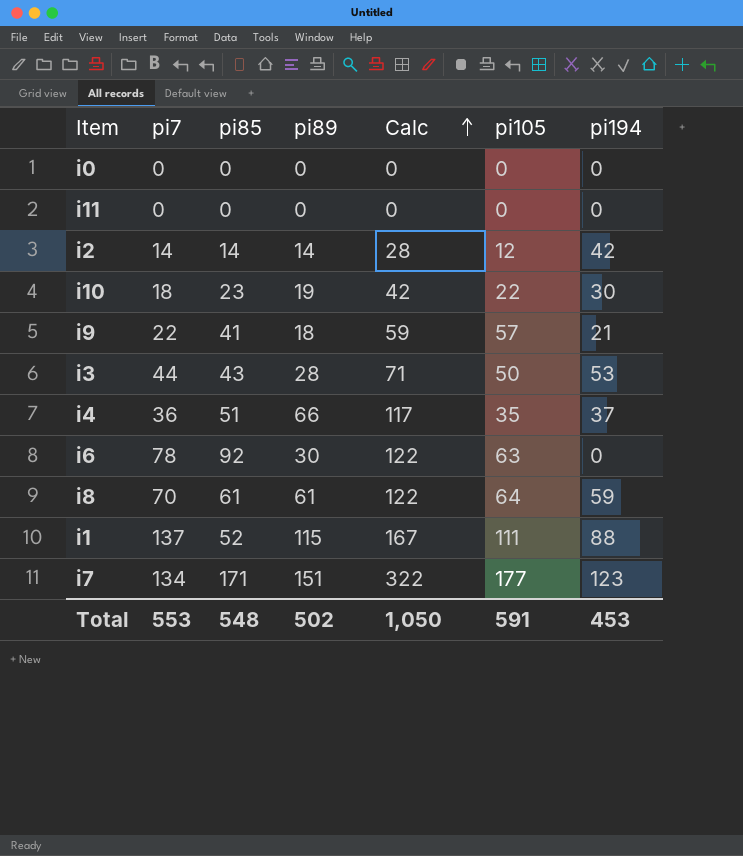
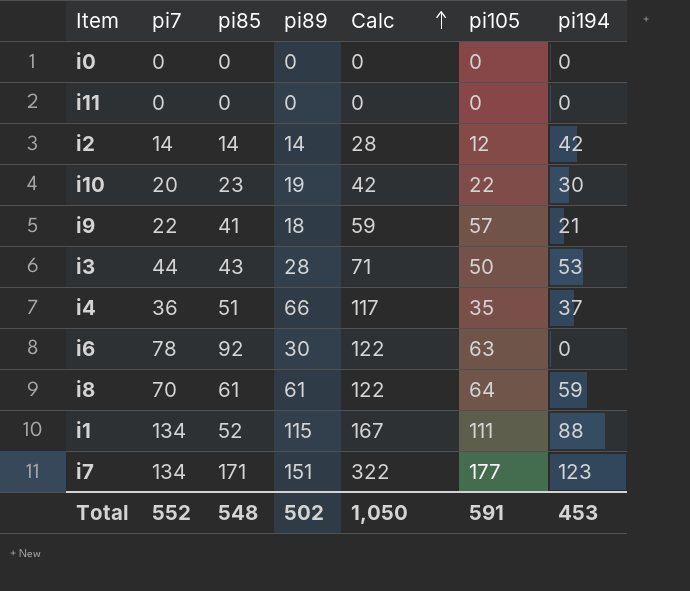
i10 | pi7: 18 -> 20
i1 | pi7: 137 -> 134
Total | pi7: 553 -> 552

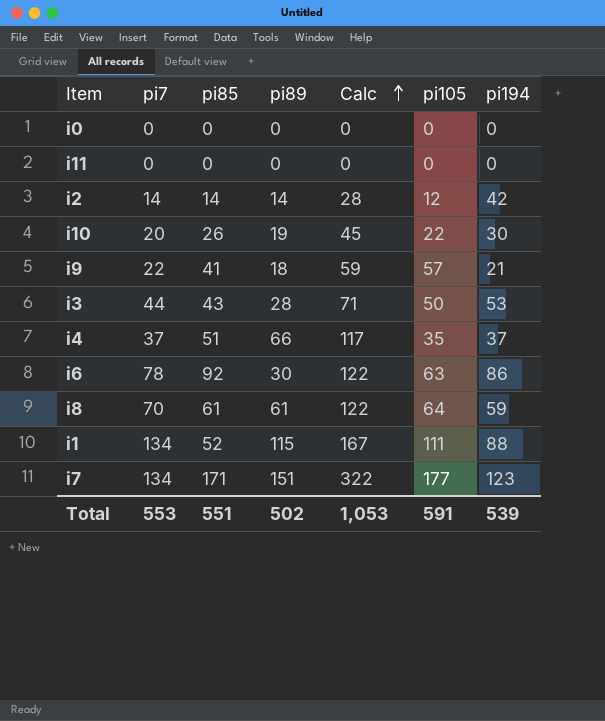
i10 | pi85: 23 -> 26
i10 | Calc: 42 -> 45
i4 | pi7: 36 -> 37
i6 | pi194: 0 -> 86
Total | pi7: 552 -> 553
Total | pi85: 548 -> 551
Total | Calc: 1,050 -> 1,053
Total | pi194: 453 -> 539

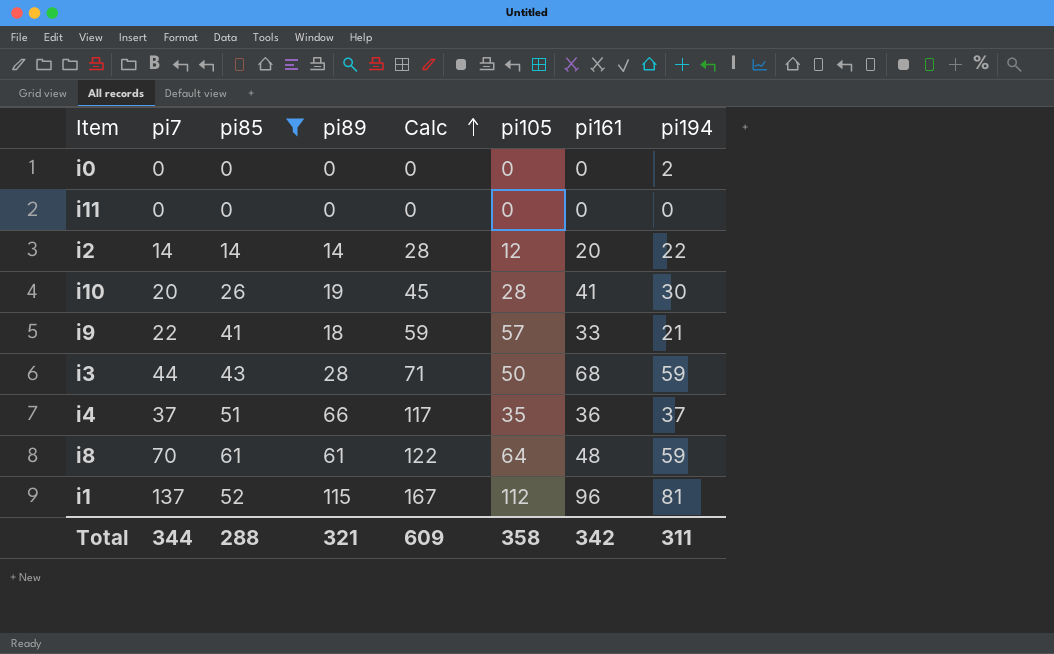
filter: none -> pi85 <= 61
column pi161 | position: none -> 7
i0 | pi194: 0 -> 2
i2 | pi194: 42 -> 22
i10 | pi105: 22 -> 28
i3 | pi194: 53 -> 59
i1 | pi7: 134 -> 137
i1 | pi105: 111 -> 112
i1 | pi194: 88 -> 81
Total | pi7: 553 -> 344
Total | pi85: 551 -> 288
Total | pi89: 502 -> 321
Total | Calc: 1,053 -> 609
Total | pi105: 591 -> 358
Total | pi194: 539 -> 311

